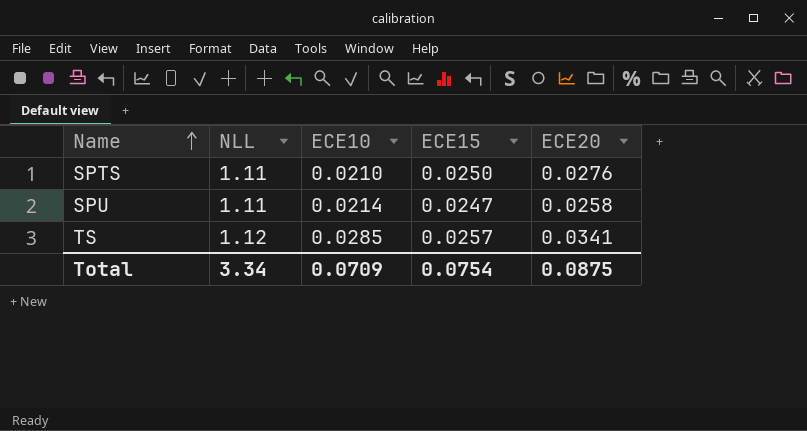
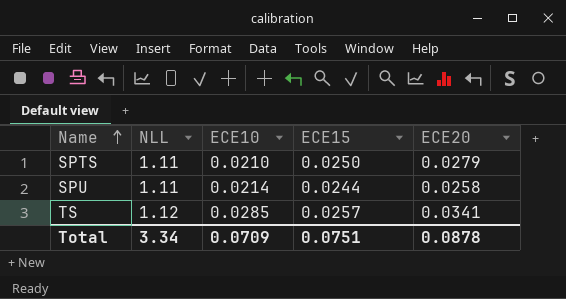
SPTS | ECE20: 0.0276 -> 0.0279
SPU | ECE15: 0.0247 -> 0.0244
Total | ECE15: 0.0754 -> 0.0751
Total | ECE20: 0.0875 -> 0.0878

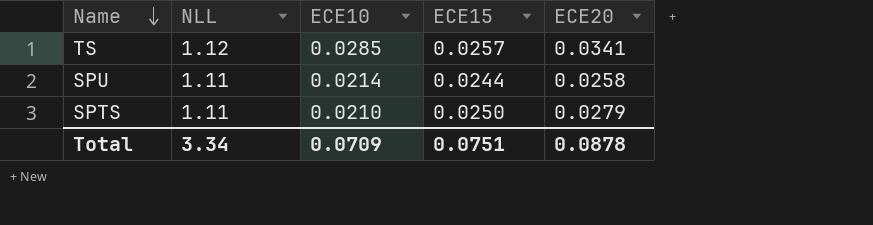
row order: Name ascending -> Name descending

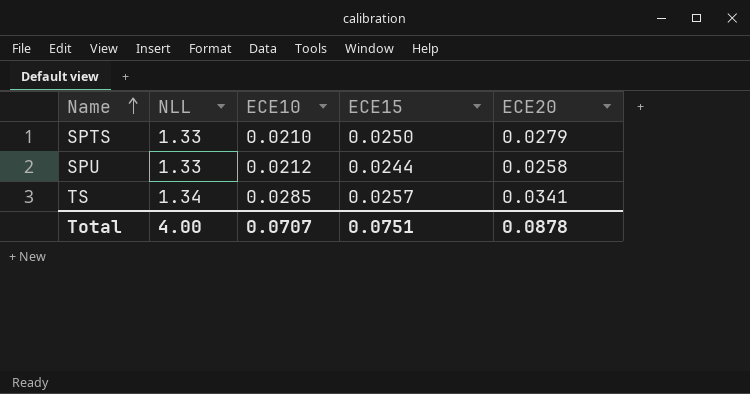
row order: Name descending -> Name ascending
SPTS | NLL: 1.11 -> 1.33
SPU | NLL: 1.11 -> 1.33
SPU | ECE10: 0.0214 -> 0.0212
TS | NLL: 1.12 -> 1.34
Total | NLL: 3.34 -> 4.00
Total | ECE10: 0.0709 -> 0.0707

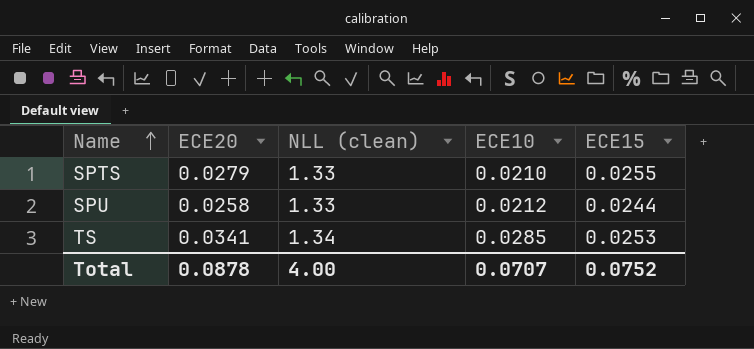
column ECE20 | position: 5 -> 2
column name: NLL -> NLL (clean)
SPTS | ECE15: 0.0250 -> 0.0255
TS | ECE15: 0.0257 -> 0.0253
Total | ECE15: 0.0751 -> 0.0752

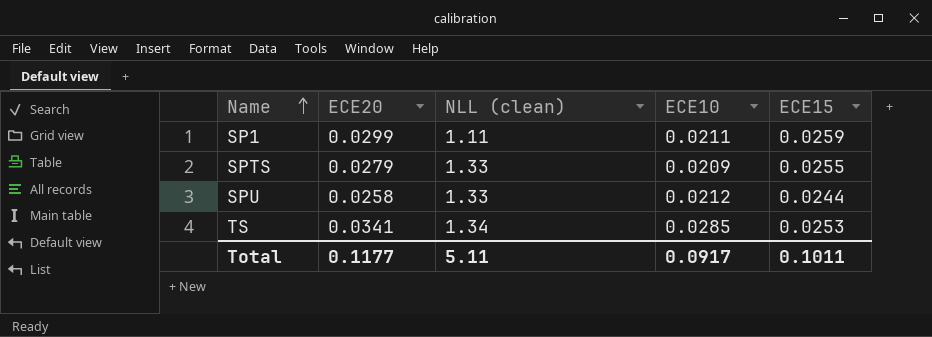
row SP1: none -> 0.0299 | 1.11 | 0.0211 | 0.0259
SPTS | ECE10: 0.0210 -> 0.0209
Total | ECE20: 0.0878 -> 0.1177
Total | NLL (clean): 4.00 -> 5.11
Total | ECE10: 0.0707 -> 0.0917
Total | ECE15: 0.0752 -> 0.1011

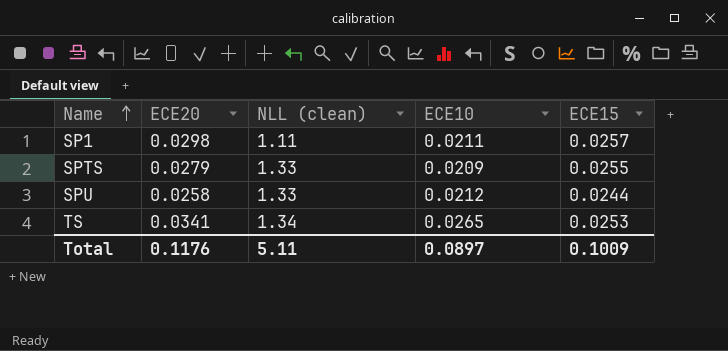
SP1 | ECE20: 0.0299 -> 0.0298
SP1 | ECE15: 0.0259 -> 0.0257
TS | ECE10: 0.0285 -> 0.0265
Total | ECE20: 0.1177 -> 0.1176
Total | ECE10: 0.0917 -> 0.0897
Total | ECE15: 0.1011 -> 0.1009

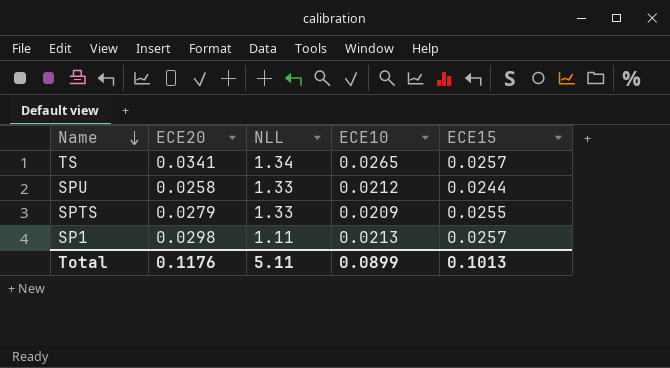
row order: Name ascending -> Name descending
column name: NLL (clean) -> NLL
TS | ECE15: 0.0253 -> 0.0257
SP1 | ECE10: 0.0211 -> 0.0213
Total | ECE10: 0.0897 -> 0.0899
Total | ECE15: 0.1009 -> 0.1013

